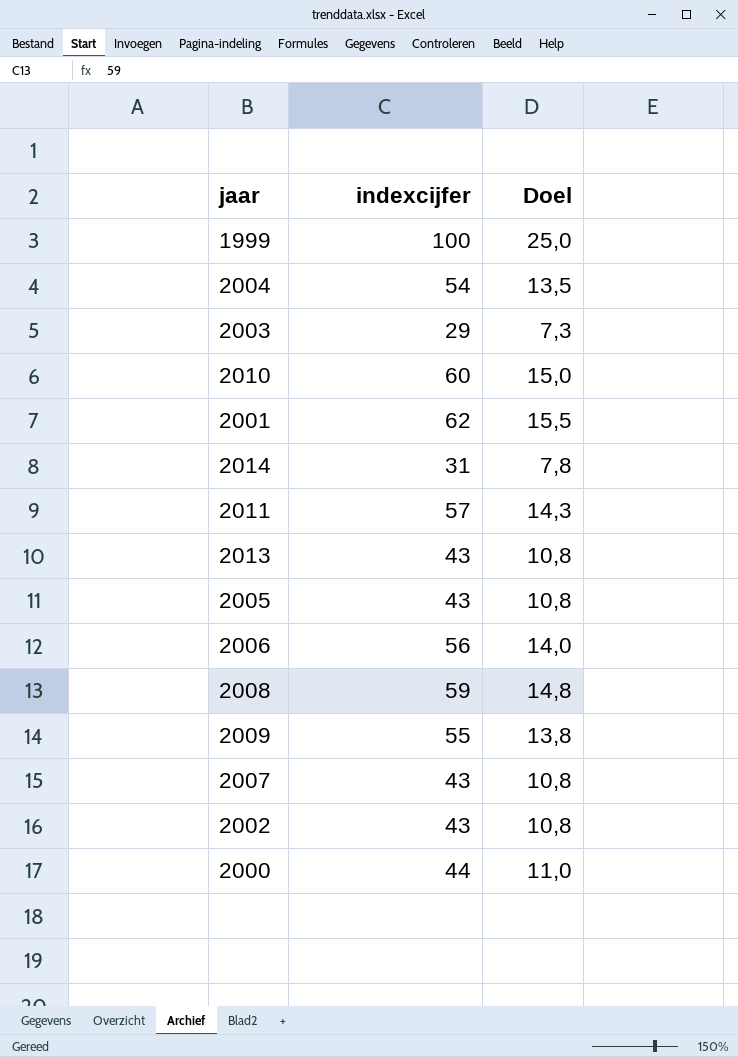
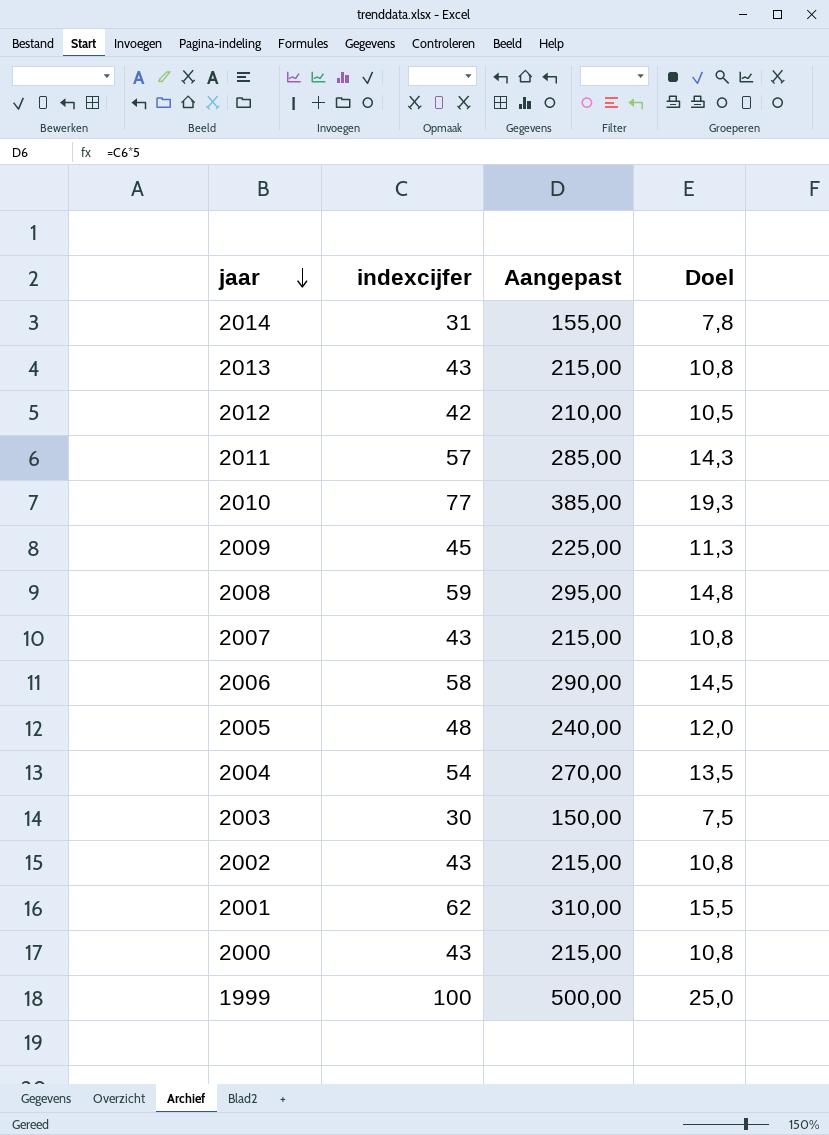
row order: none -> jaar descending
column Aangepast | formula: none -> [indexcijfer] * 5
row 2012: none -> 42 | 210,00 | 10,5
2010 | indexcijfer: 60 -> 77
2010 | Doel: 15,0 -> 19,3
2009 | indexcijfer: 55 -> 45
2009 | Doel: 13,8 -> 11,3
2006 | indexcijfer: 56 -> 58
2006 | Doel: 14,0 -> 14,5
2005 | indexcijfer: 43 -> 48
2005 | Doel: 10,8 -> 12,0
2003 | indexcijfer: 29 -> 30
2003 | Doel: 7,3 -> 7,5
2000 | indexcijfer: 44 -> 43
2000 | Doel: 11,0 -> 10,8

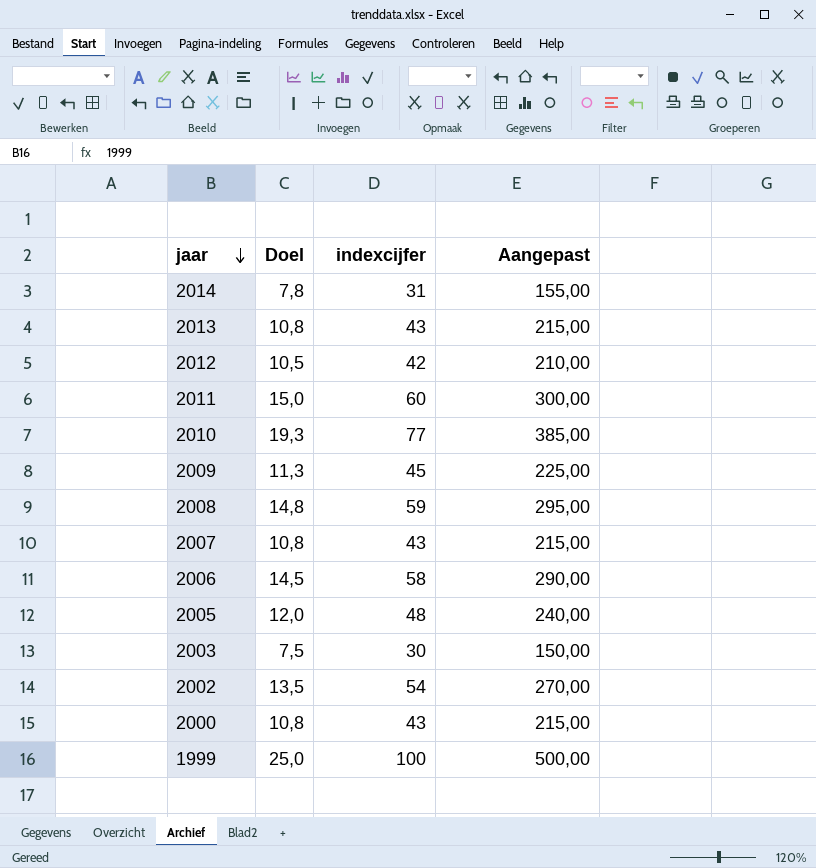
column Doel | position: 4 -> 2
row 2004: 54 | 270,00 | 13,5 -> none
row 2001: 62 | 310,00 | 15,5 -> none
2011 | Doel: 14,3 -> 15,0
2011 | indexcijfer: 57 -> 60
2011 | Aangepast: 285,00 -> 300,00
2002 | Doel: 10,8 -> 13,5
2002 | indexcijfer: 43 -> 54
2002 | Aangepast: 215,00 -> 270,00

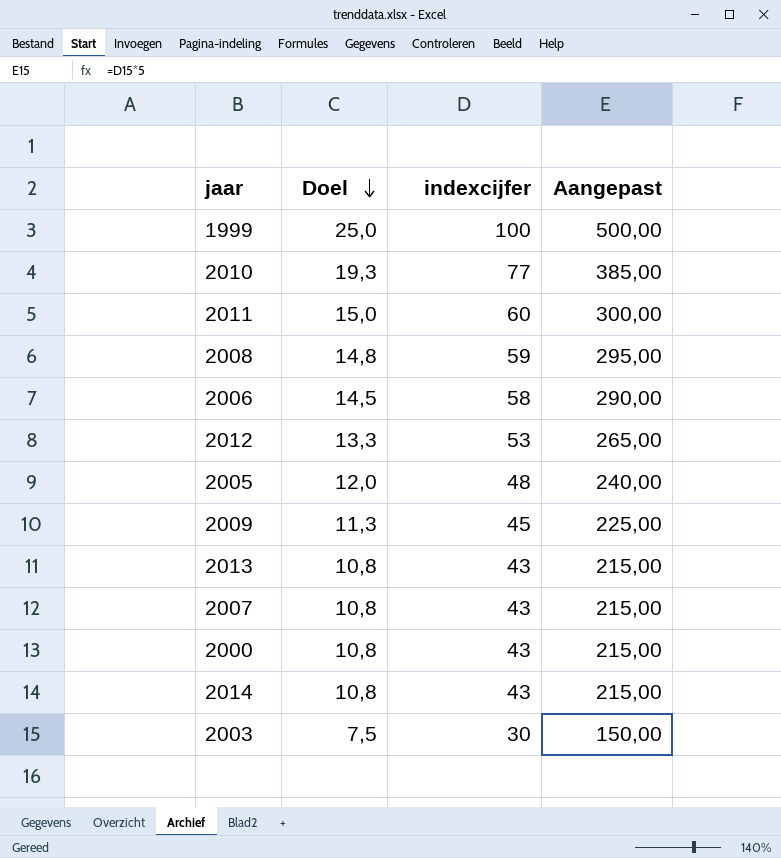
row order: jaar descending -> Doel descending
row 2002: 13,5 | 54 | 270,00 -> none
2012 | Doel: 10,5 -> 13,3
2012 | indexcijfer: 42 -> 53
2012 | Aangepast: 210,00 -> 265,00
2014 | Doel: 7,8 -> 10,8
2014 | indexcijfer: 31 -> 43
2014 | Aangepast: 155,00 -> 215,00

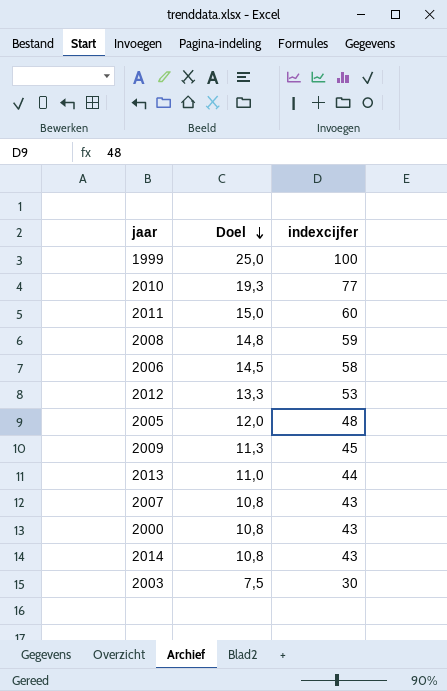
column Aangepast | formula: [indexcijfer] * 5 -> none
2013 | Doel: 10,8 -> 11,0
2013 | indexcijfer: 43 -> 44

